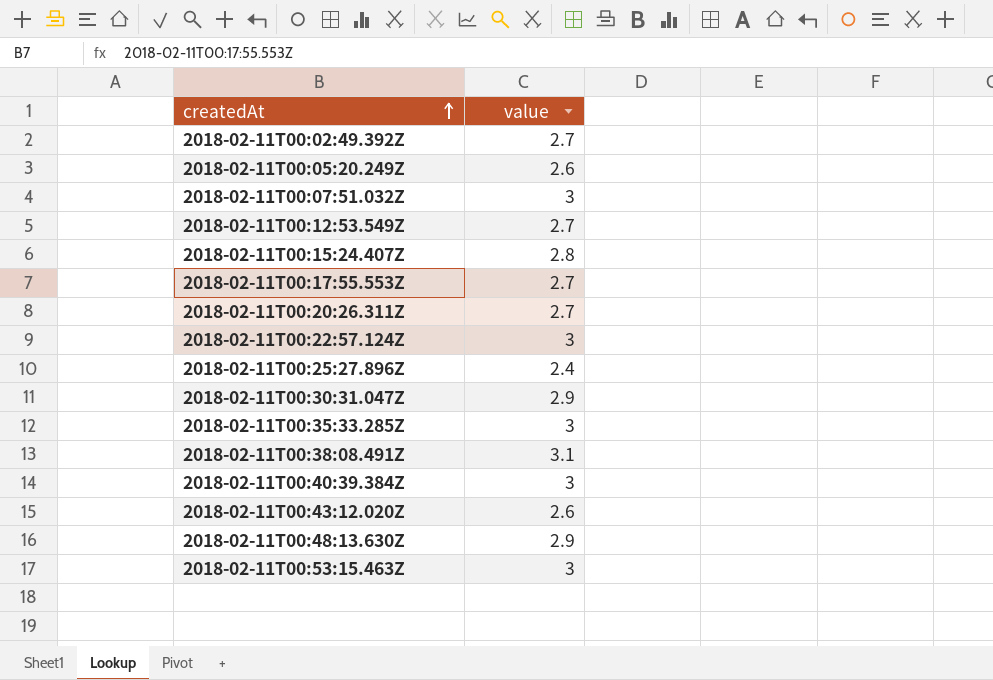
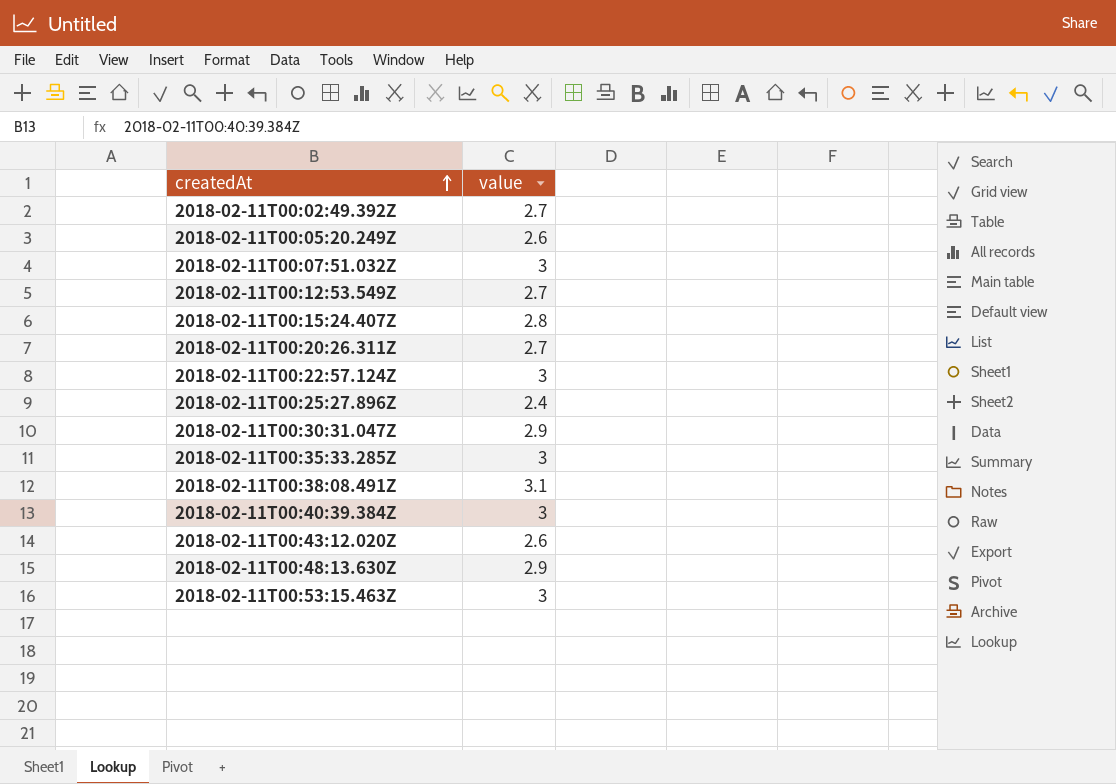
row 2018-02-11T00:17:55.553Z: 2.7 -> none

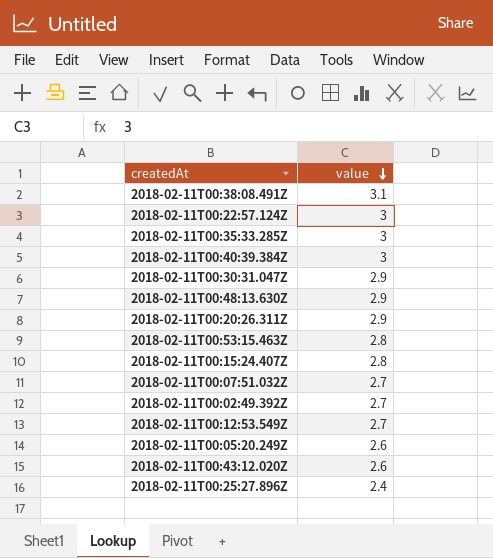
row order: createdAt ascending -> value descending
2018-02-11T00:20:26.311Z | value: 2.7 -> 2.9
2018-02-11T00:53:15.463Z | value: 3 -> 2.8
2018-02-11T00:07:51.032Z | value: 3 -> 2.7

